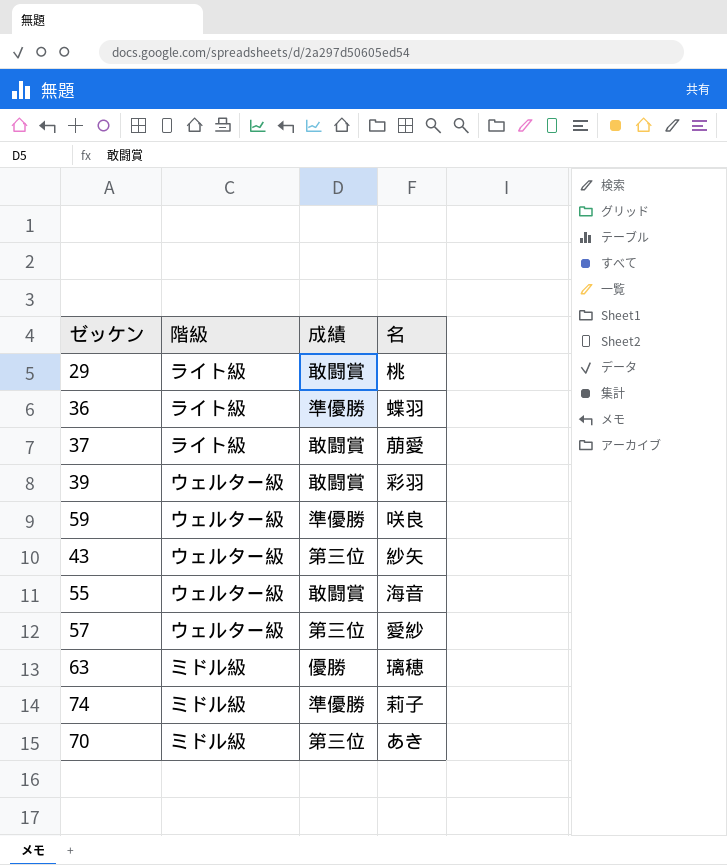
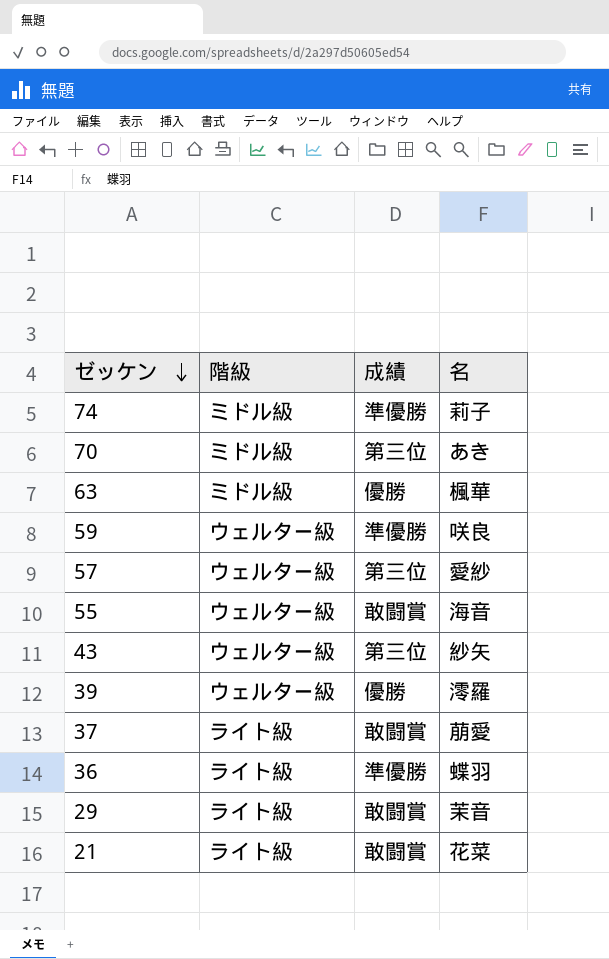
row order: none -> ゼッケン descending
63 | 名: 璃穂 -> 楓華
39 | 成績: 敢闘賞 -> 優勝
39 | 名: 彩羽 -> 澪羅
29 | 名: 桃 -> 茉音
row 21: none -> ライト級 | 敢闘賞 | 花菜

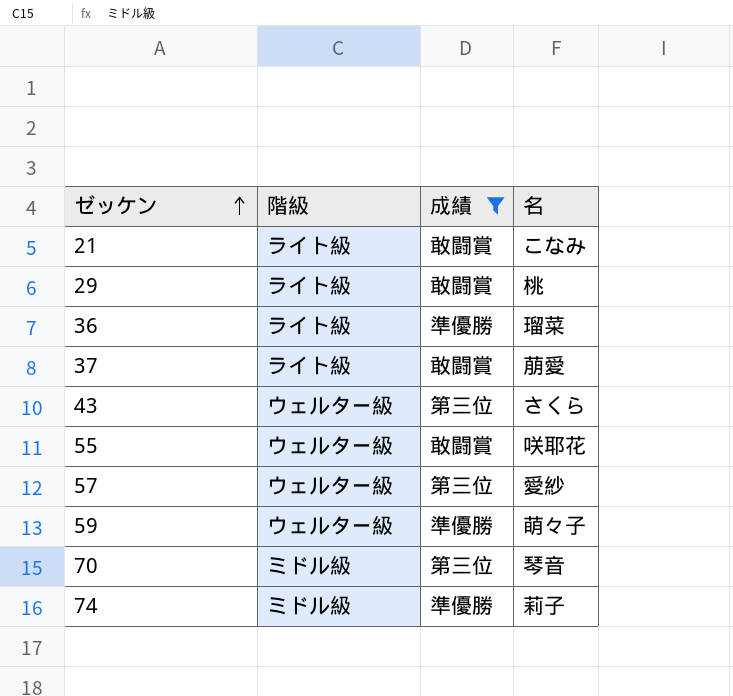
filter: none -> 成績 != 優勝
row order: ゼッケン descending -> ゼッケン ascending
21 | 名: 花菜 -> こなみ
29 | 名: 茉音 -> 桃
36 | 名: 蝶羽 -> 瑠菜
43 | 名: 紗矢 -> さくら
55 | 名: 海音 -> 咲耶花
59 | 名: 咲良 -> 萌々子
70 | 名: あき -> 琴音

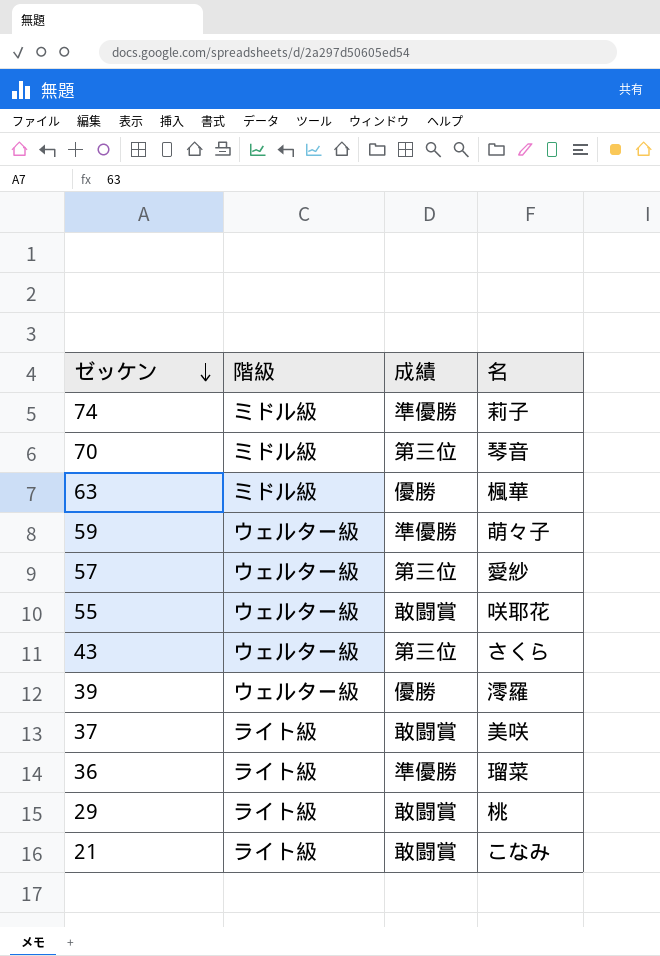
filter: 成績 != 優勝 -> none
row order: ゼッケン ascending -> ゼッケン descending
37 | 名: 萠愛 -> 美咲

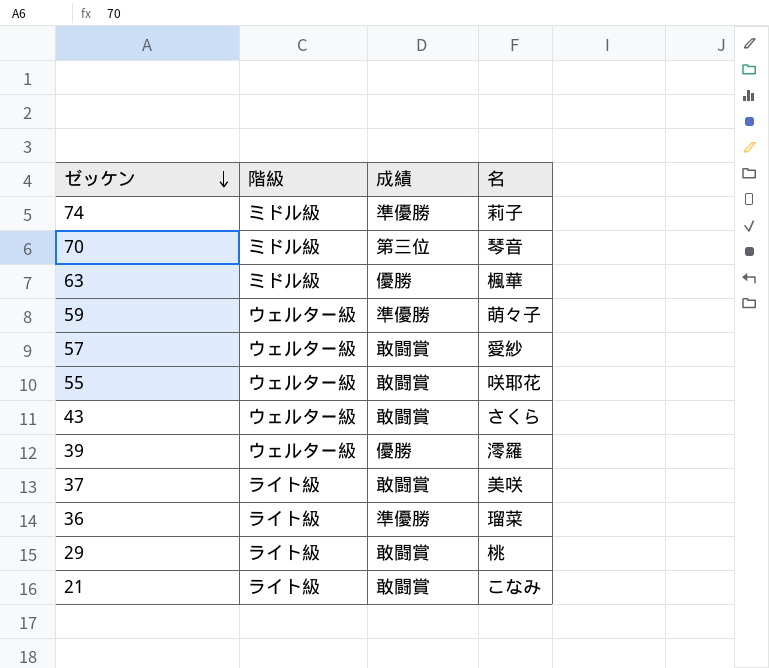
57 | 成績: 第三位 -> 敢闘賞
43 | 成績: 第三位 -> 敢闘賞

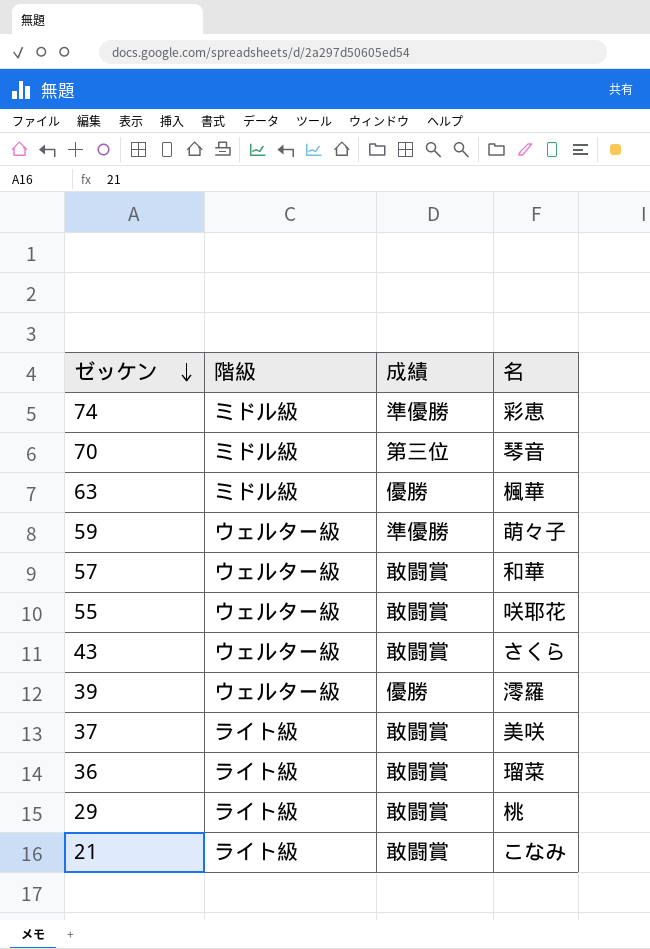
74 | 名: 莉子 -> 彩恵
57 | 名: 愛紗 -> 和華
36 | 成績: 準優勝 -> 敢闘賞

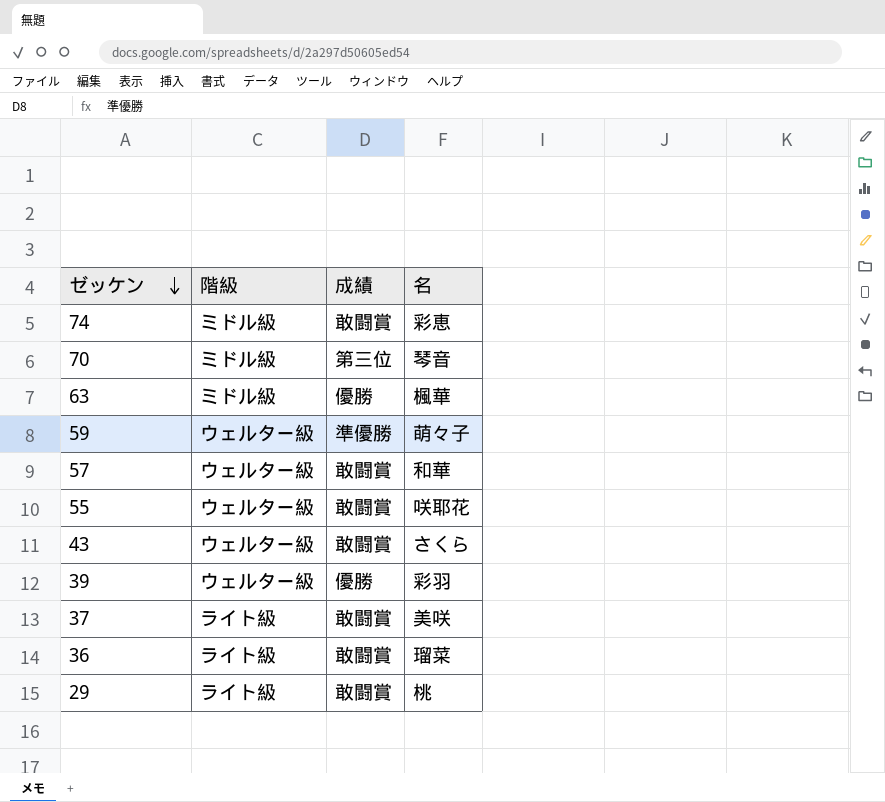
row 21: ライト級 | 敢闘賞 | こなみ -> none
74 | 成績: 準優勝 -> 敢闘賞
39 | 名: 澪羅 -> 彩羽

